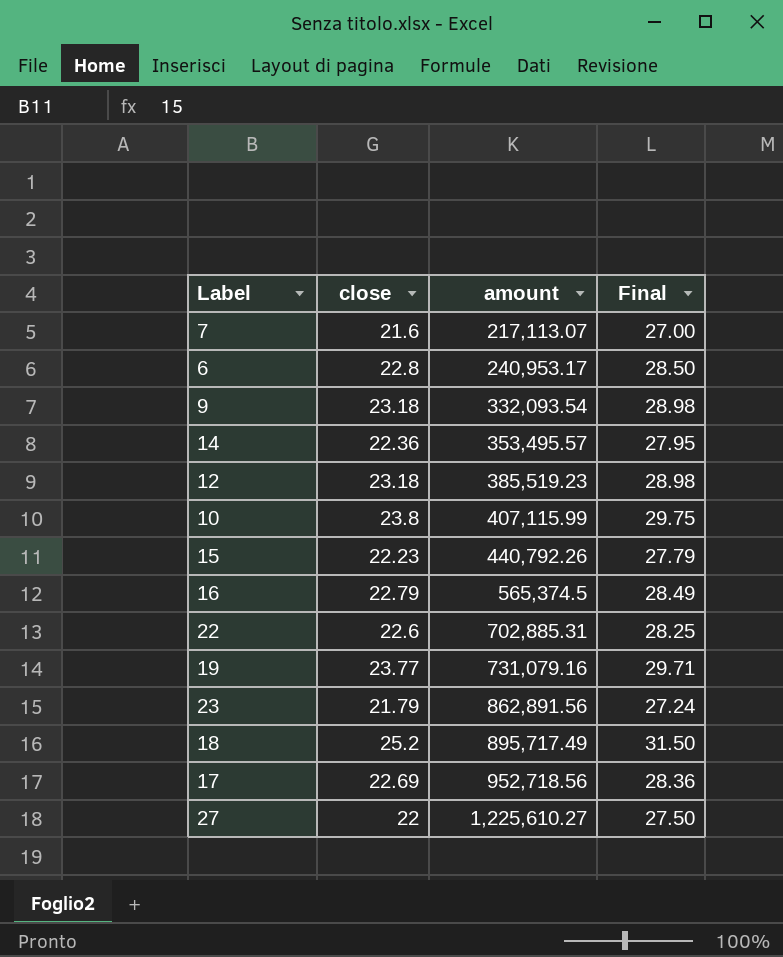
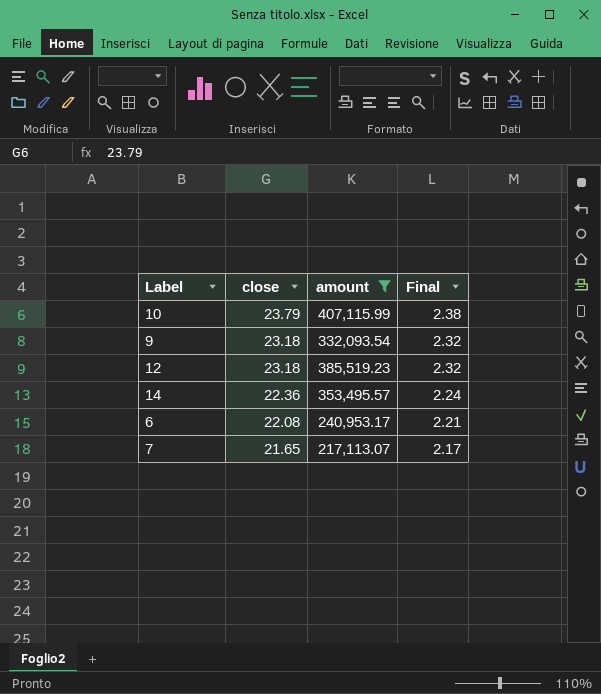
filter: none -> amount <= 407,115.99
row order: amount ascending -> close descending
column Final | formula: [close] * 1.25 -> [close] * 0.1
10 | close: 23.8 -> 23.79
6 | close: 22.8 -> 22.08
7 | close: 21.6 -> 21.65

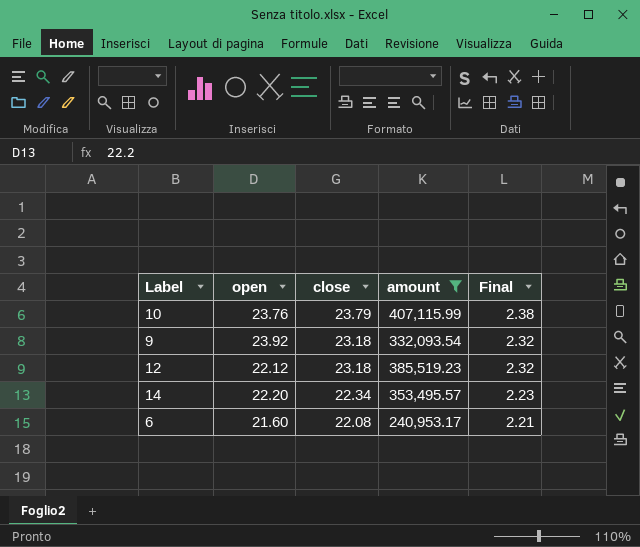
column open | position: none -> 2
row 7: 21.65 | 217,113.07 | 2.17 -> none
14 | close: 22.36 -> 22.34
14 | Final: 2.24 -> 2.23

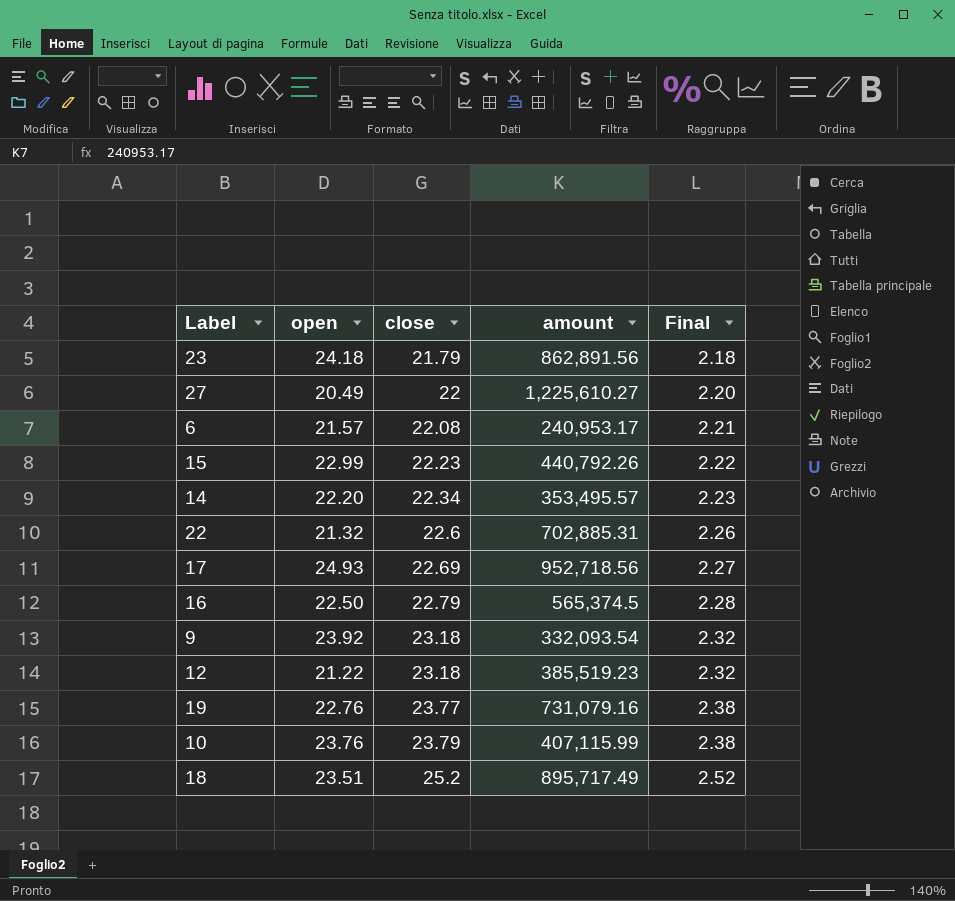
filter: amount <= 407,115.99 -> none
row order: close descending -> close ascending
6 | open: 21.60 -> 21.57
12 | open: 22.12 -> 21.22

